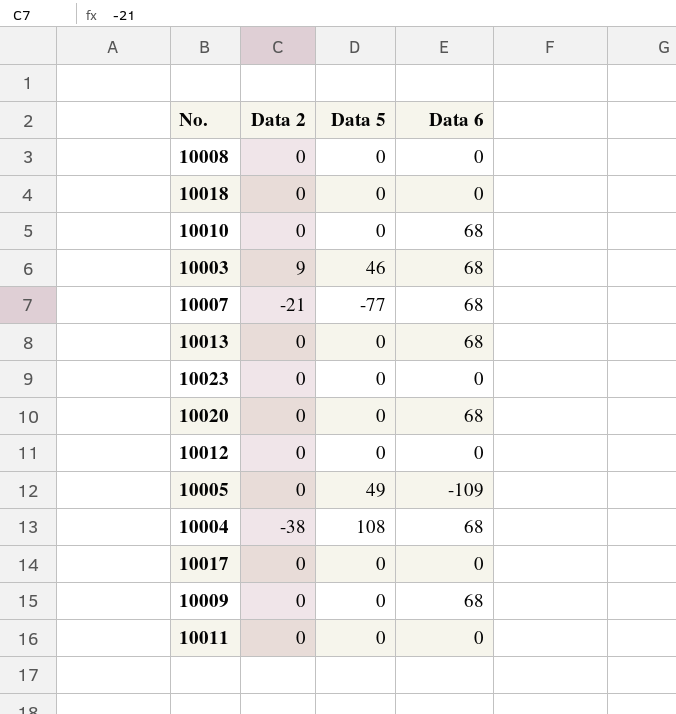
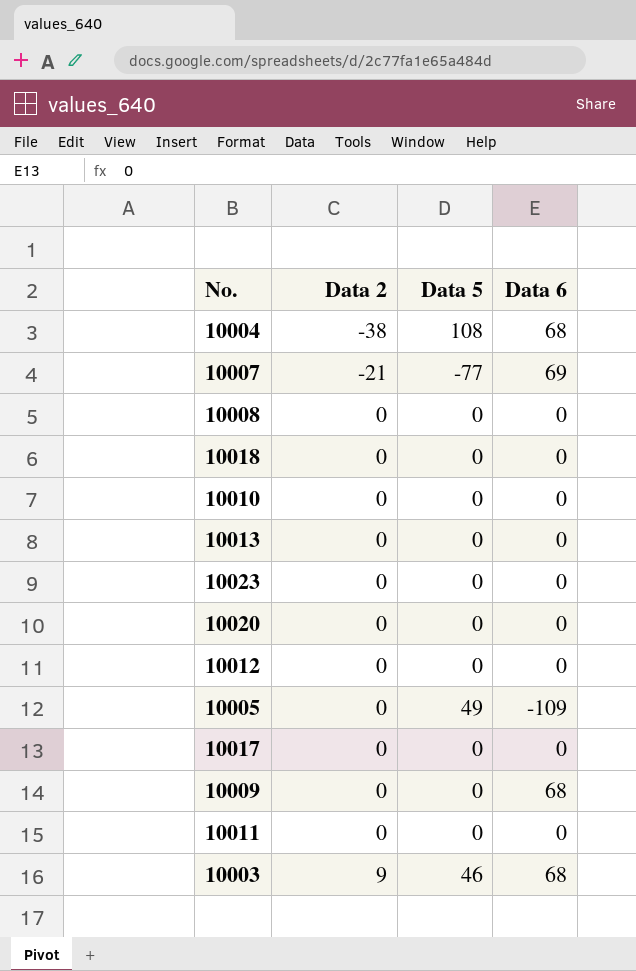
row order: none -> Data 2 ascending
10007 | Data 6: 68 -> 69
10010 | Data 6: 68 -> 0
10013 | Data 6: 68 -> 0
10020 | Data 6: 68 -> 0

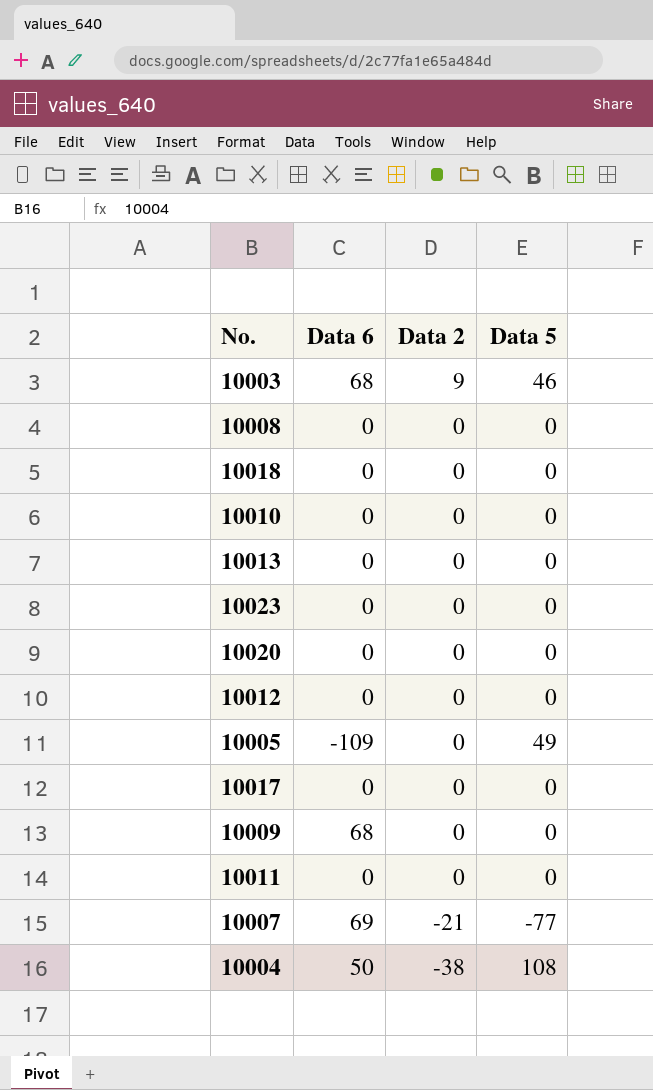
row order: Data 2 ascending -> Data 2 descending
column Data 6 | position: 4 -> 2
10004 | Data 6: 68 -> 50

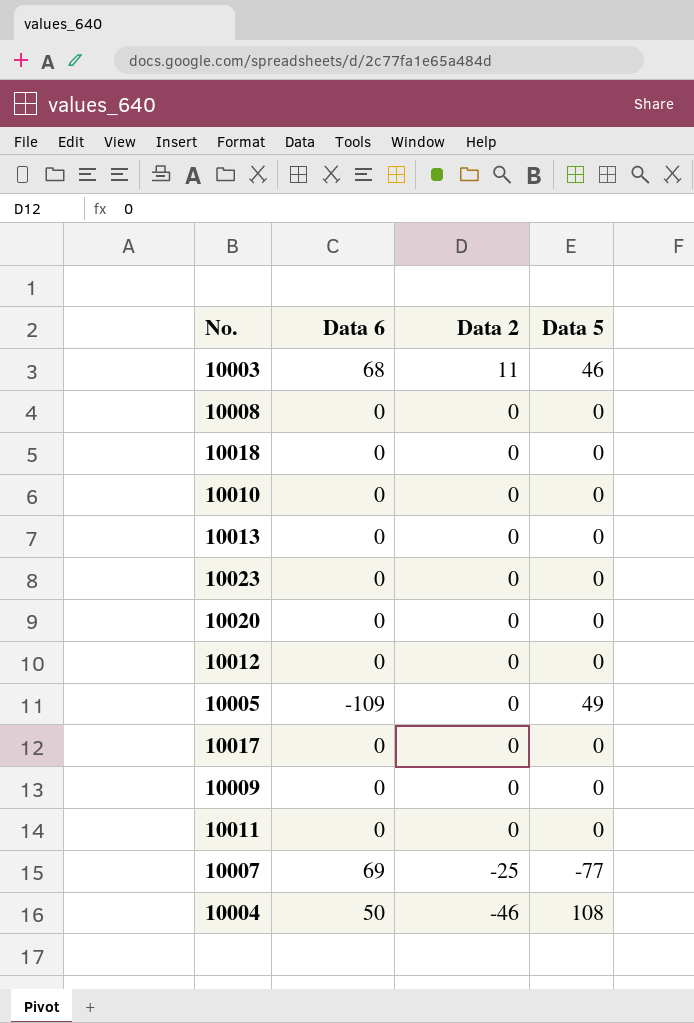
10003 | Data 2: 9 -> 11
10009 | Data 6: 68 -> 0
10007 | Data 2: -21 -> -25
10004 | Data 2: -38 -> -46

